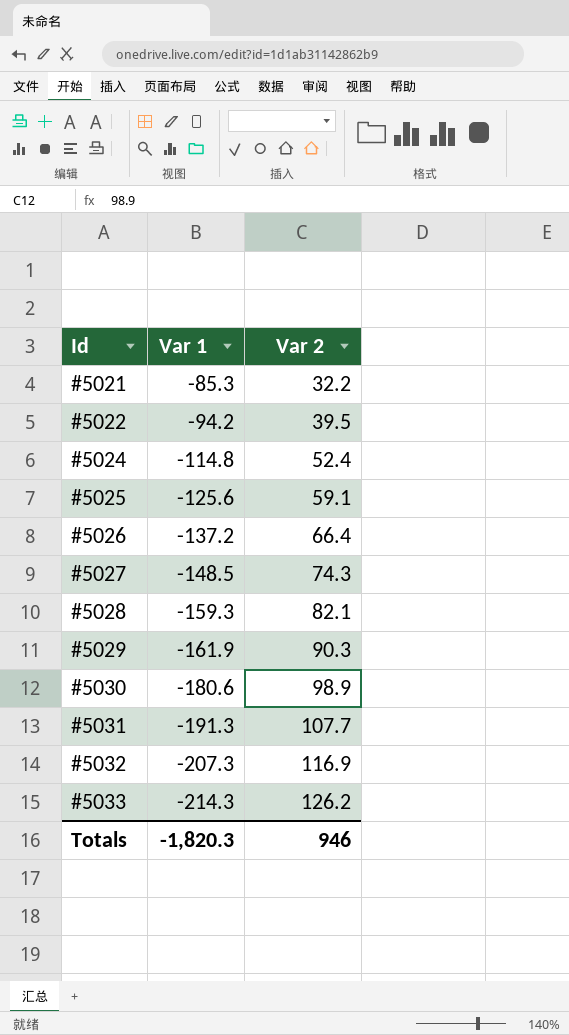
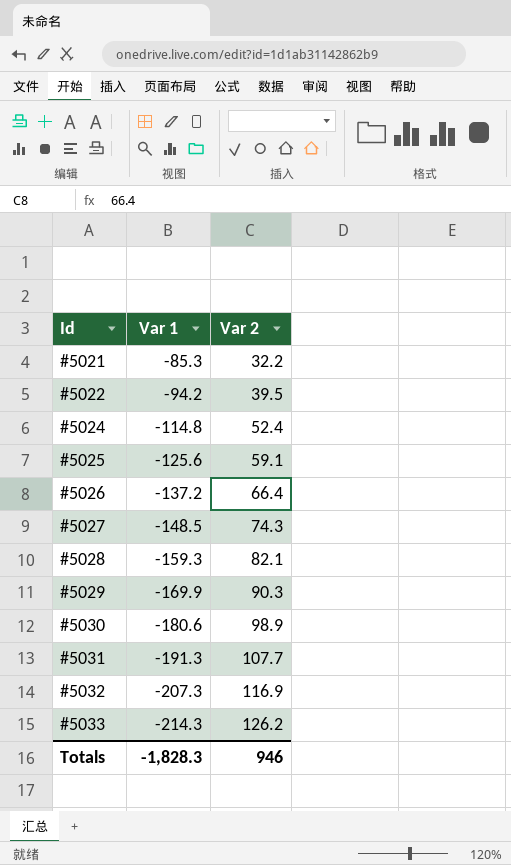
#5029 | Var 1: -161.9 -> -169.9
Totals | Var 1: -1,820.3 -> -1,828.3

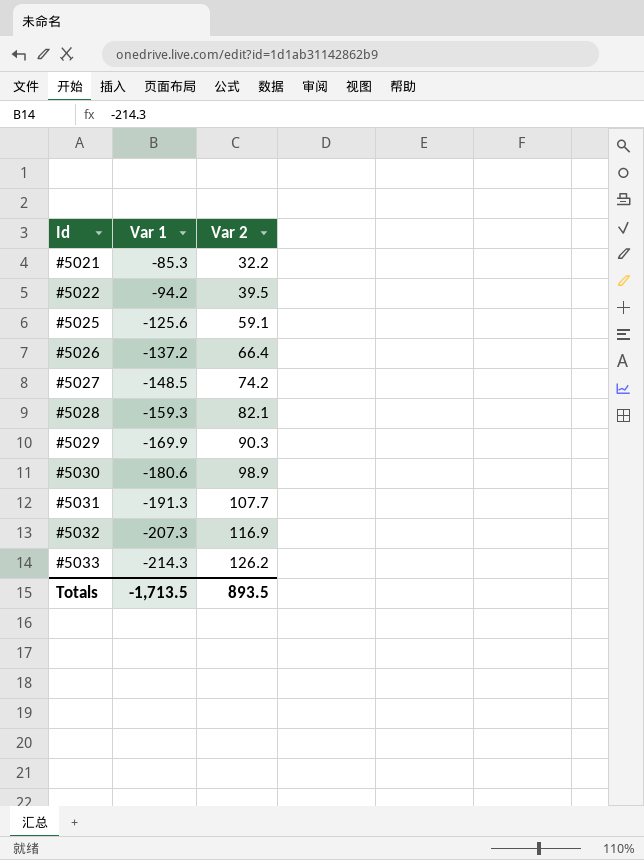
row #5024: -114.8 | 52.4 -> none
#5027 | Var 2: 74.3 -> 74.2
Totals | Var 1: -1,828.3 -> -1,713.5
Totals | Var 2: 946 -> 893.5

